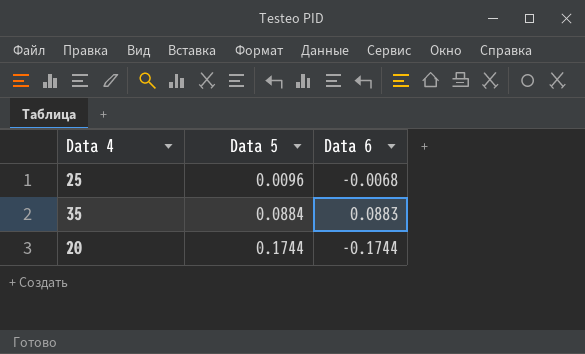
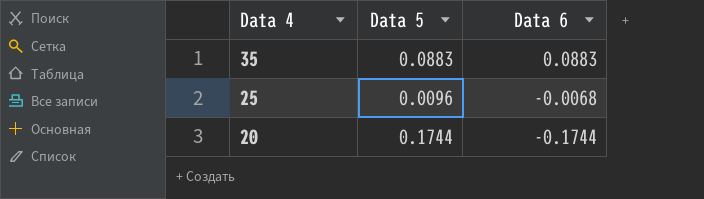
row order: Data 5 ascending -> Data 4 descending
35 | Data 5: 0.0884 -> 0.0883

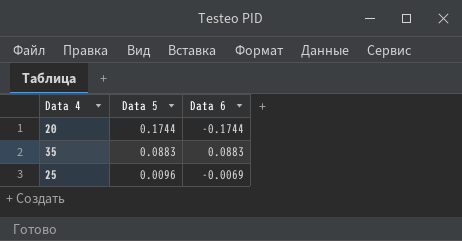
row order: Data 4 descending -> Data 5 descending
25 | Data 6: -0.0068 -> -0.0069

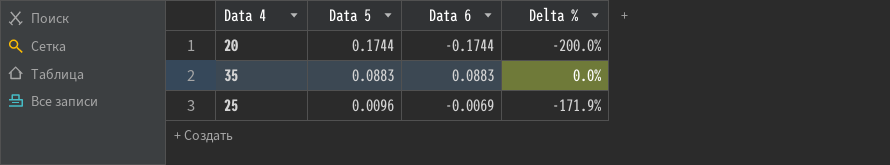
column Delta % | formula: none -> ([Data 6] - [Data 5]) / [Data 5]

